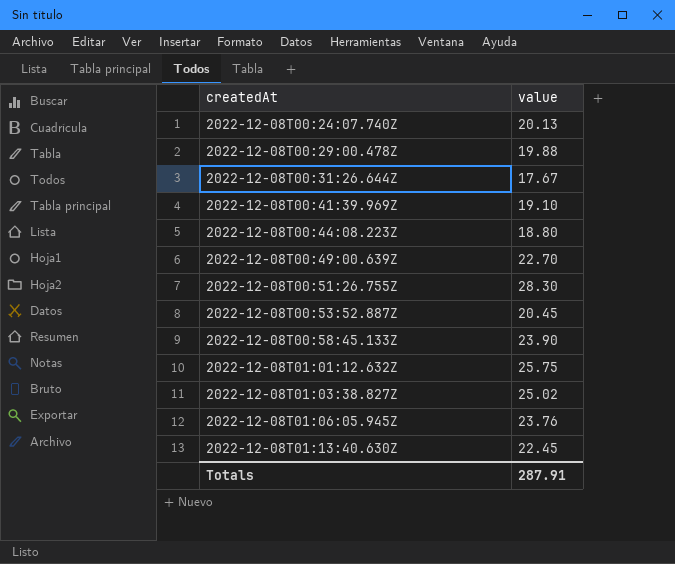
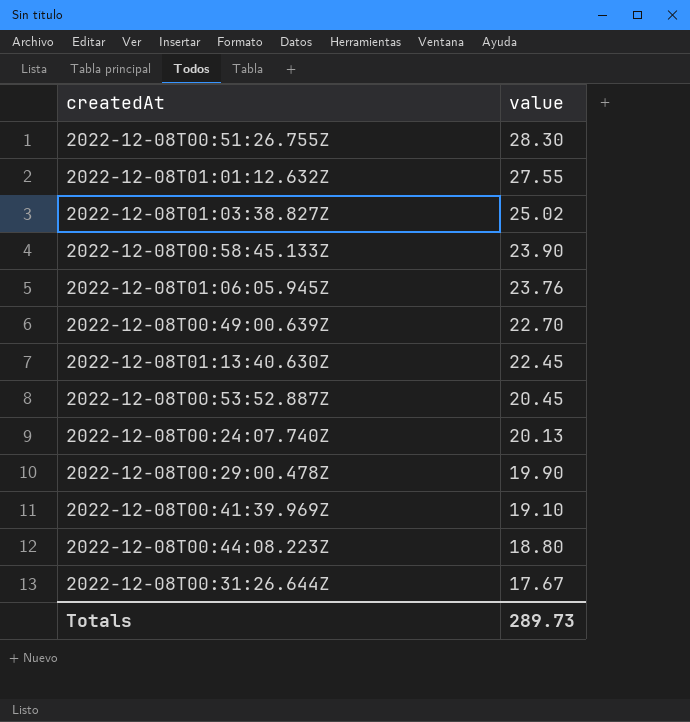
row order: createdAt ascending -> value descending
2022-12-08T01:01:12.632Z | value: 25.75 -> 27.55
2022-12-08T00:29:00.478Z | value: 19.88 -> 19.90
Totals | value: 287.91 -> 289.73

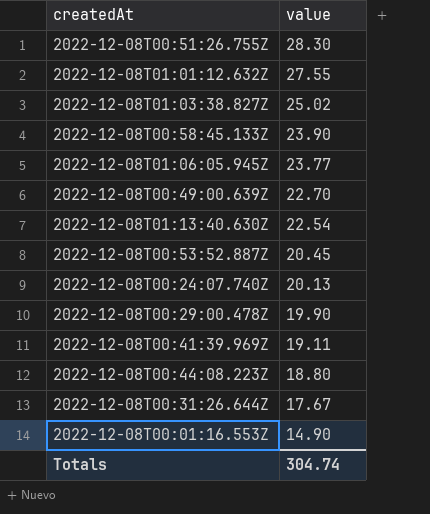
2022-12-08T01:06:05.945Z | value: 23.76 -> 23.77
2022-12-08T01:13:40.630Z | value: 22.45 -> 22.54
2022-12-08T00:41:39.969Z | value: 19.10 -> 19.11
row 2022-12-08T00:01:16.553Z: none -> 14.90
Totals | value: 289.73 -> 304.74

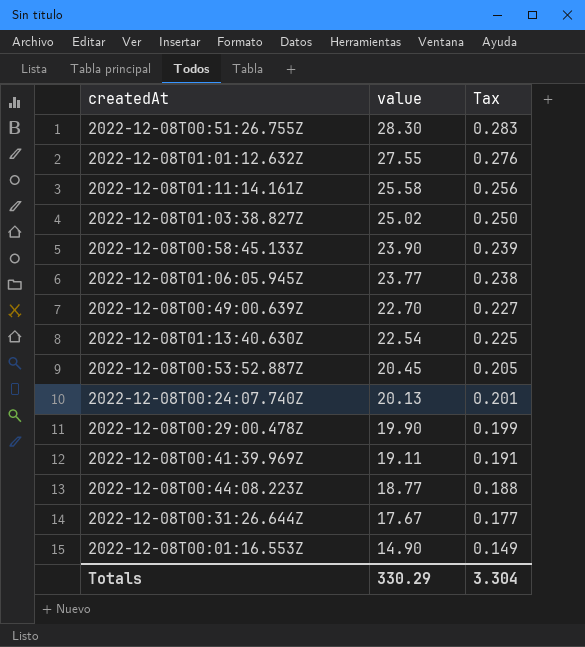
column Tax | formula: none -> [value] * 0.01
row 2022-12-08T01:11:14.161Z: none -> 25.58 | 0.256
2022-12-08T00:44:08.223Z | value: 18.80 -> 18.77
Totals | value: 304.74 -> 330.29

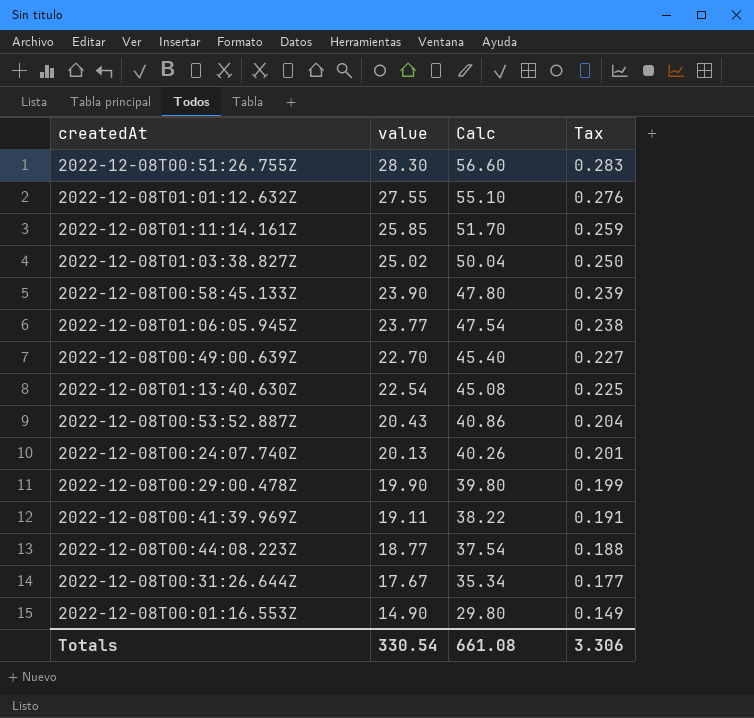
column Calc | formula: none -> [value] * 2
2022-12-08T01:11:14.161Z | value: 25.58 -> 25.85
2022-12-08T01:11:14.161Z | Tax: 0.256 -> 0.259
2022-12-08T00:53:52.887Z | value: 20.45 -> 20.43
2022-12-08T00:53:52.887Z | Tax: 0.205 -> 0.204
Totals | value: 330.29 -> 330.54
Totals | Tax: 3.304 -> 3.306

